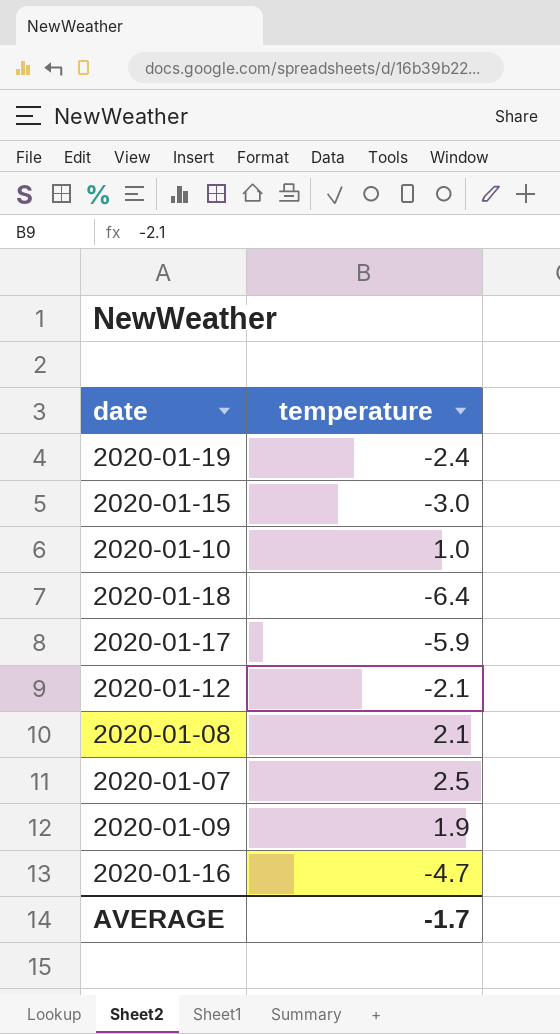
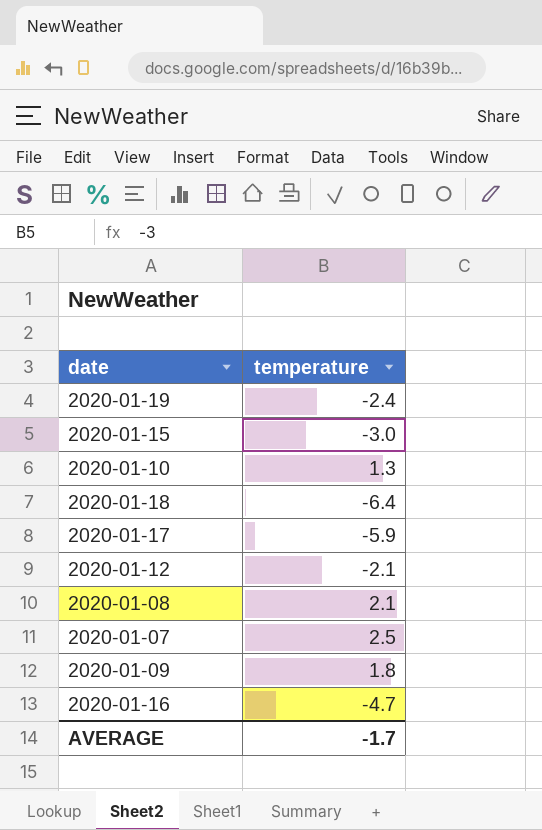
2020-01-10 | temperature: 1.0 -> 1.3
2020-01-09 | temperature: 1.9 -> 1.8

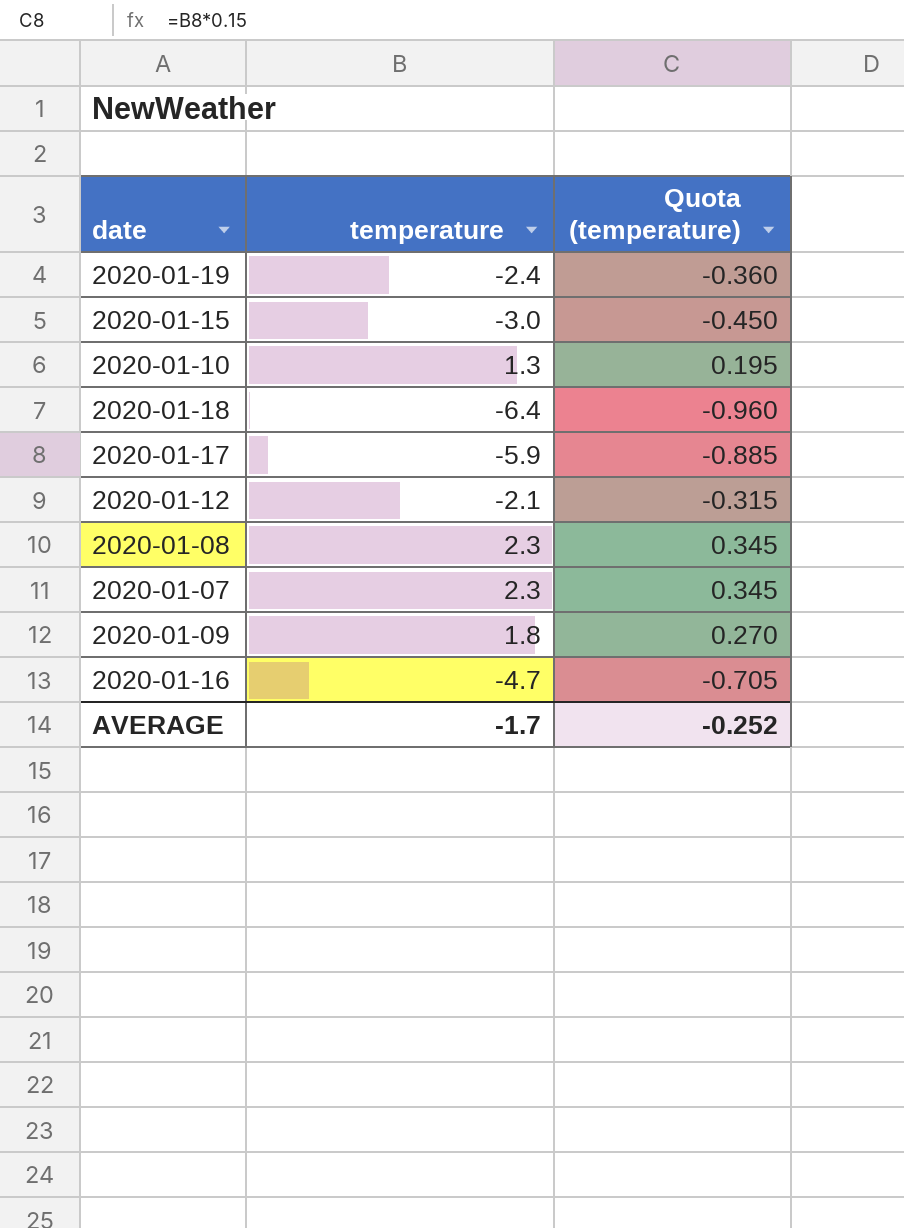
column Quota (temperature) | formula: none -> [temperature] * 0.15
2020-01-08 | temperature: 2.1 -> 2.3
2020-01-07 | temperature: 2.5 -> 2.3

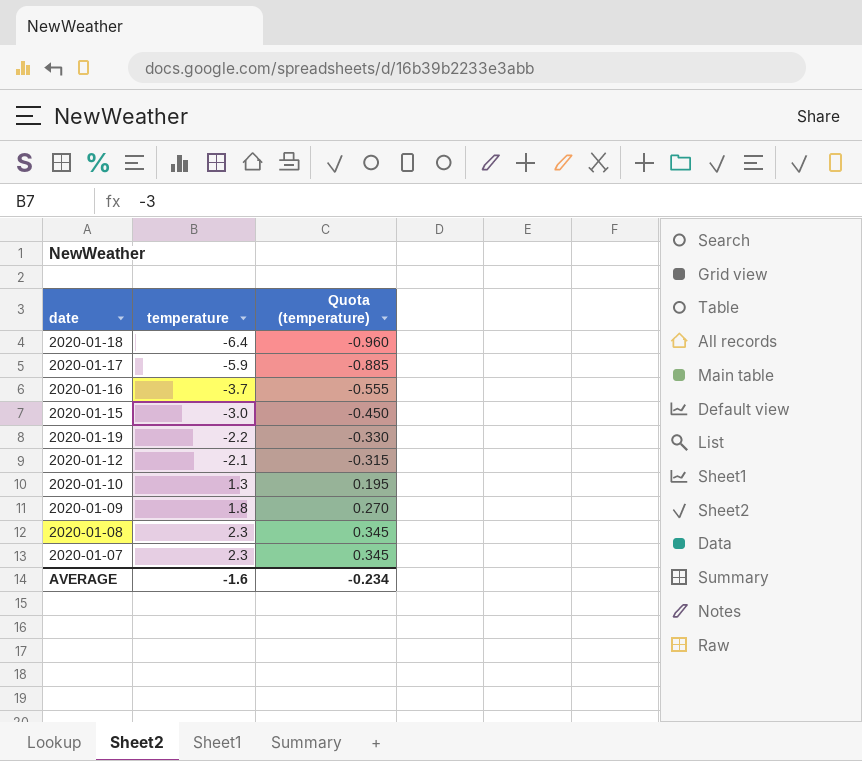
row order: none -> temperature ascending
2020-01-16 | temperature: -4.7 -> -3.7
2020-01-16 | Quota (temperature): -0.705 -> -0.555
2020-01-19 | temperature: -2.4 -> -2.2
2020-01-19 | Quota (temperature): -0.360 -> -0.330
AVERAGE | temperature: -1.7 -> -1.6
AVERAGE | Quota (temperature): -0.252 -> -0.234

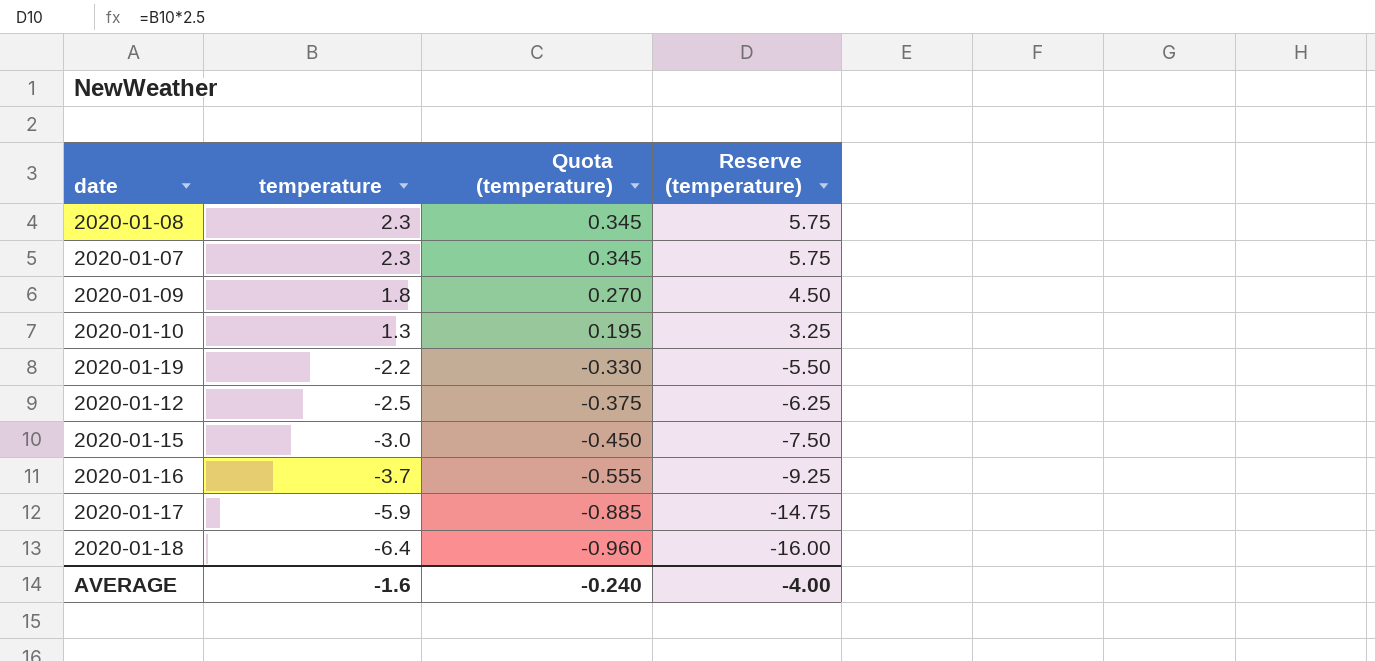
row order: temperature ascending -> temperature descending
column Reserve (temperature) | formula: none -> [temperature] * 2.5
2020-01-12 | temperature: -2.1 -> -2.5
2020-01-12 | Quota (temperature): -0.315 -> -0.375
AVERAGE | Quota (temperature): -0.234 -> -0.240

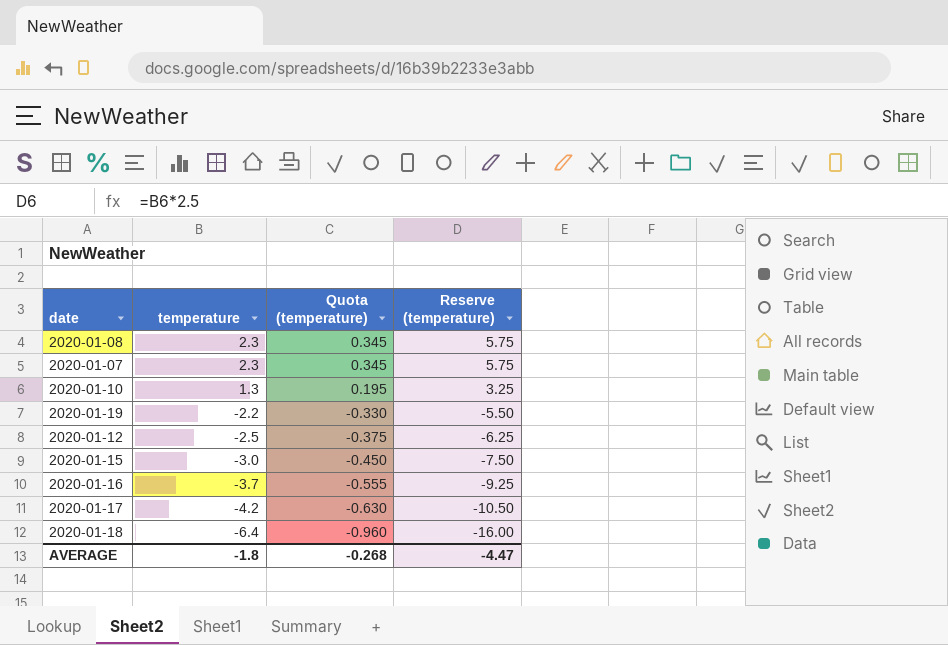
row 2020-01-09: 1.8 | 0.270 | 4.50 -> none
2020-01-17 | temperature: -5.9 -> -4.2
2020-01-17 | Quota (temperature): -0.885 -> -0.630
2020-01-17 | Reserve (temperature): -14.75 -> -10.50
AVERAGE | temperature: -1.6 -> -1.8
AVERAGE | Quota (temperature): -0.240 -> -0.268
AVERAGE | Reserve (temperature): -4.00 -> -4.47

